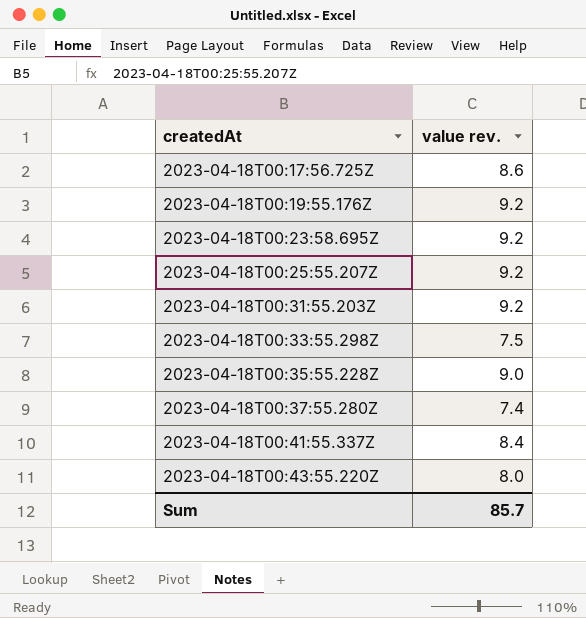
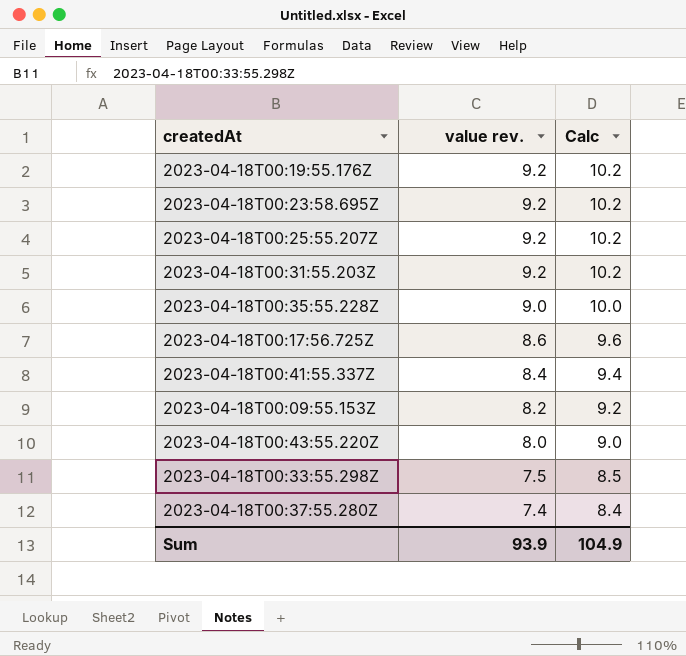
row order: createdAt ascending -> value rev. descending
column Calc | formula: none -> [value rev.] + 1
row 2023-04-18T00:09:55.153Z: none -> 8.2 | 9.2
Sum | value rev.: 85.7 -> 93.9

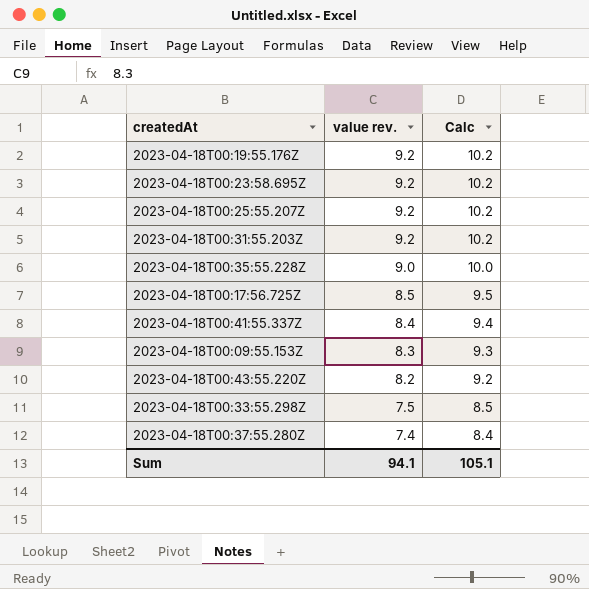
2023-04-18T00:17:56.725Z | value rev.: 8.6 -> 8.5
2023-04-18T00:17:56.725Z | Calc: 9.6 -> 9.5
2023-04-18T00:09:55.153Z | value rev.: 8.2 -> 8.3
2023-04-18T00:09:55.153Z | Calc: 9.2 -> 9.3
2023-04-18T00:43:55.220Z | value rev.: 8.0 -> 8.2
2023-04-18T00:43:55.220Z | Calc: 9.0 -> 9.2
Sum | value rev.: 93.9 -> 94.1
Sum | Calc: 104.9 -> 105.1

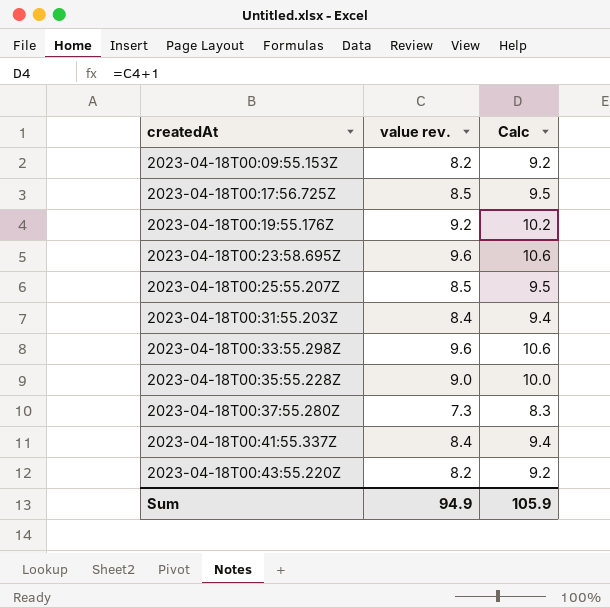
row order: value rev. descending -> createdAt ascending
2023-04-18T00:09:55.153Z | value rev.: 8.3 -> 8.2
2023-04-18T00:09:55.153Z | Calc: 9.3 -> 9.2
2023-04-18T00:23:58.695Z | value rev.: 9.2 -> 9.6
2023-04-18T00:23:58.695Z | Calc: 10.2 -> 10.6
2023-04-18T00:25:55.207Z | value rev.: 9.2 -> 8.5
2023-04-18T00:25:55.207Z | Calc: 10.2 -> 9.5
2023-04-18T00:31:55.203Z | value rev.: 9.2 -> 8.4
2023-04-18T00:31:55.203Z | Calc: 10.2 -> 9.4
2023-04-18T00:33:55.298Z | value rev.: 7.5 -> 9.6
2023-04-18T00:33:55.298Z | Calc: 8.5 -> 10.6
2023-04-18T00:37:55.280Z | value rev.: 7.4 -> 7.3
2023-04-18T00:37:55.280Z | Calc: 8.4 -> 8.3
Sum | value rev.: 94.1 -> 94.9
Sum | Calc: 105.1 -> 105.9

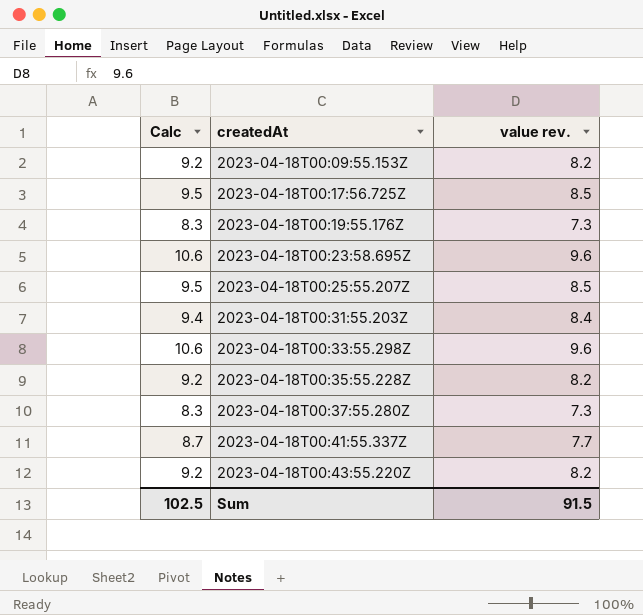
column Calc | position: 3 -> 1
2023-04-18T00:19:55.176Z | Calc: 10.2 -> 8.3
2023-04-18T00:19:55.176Z | value rev.: 9.2 -> 7.3
2023-04-18T00:35:55.228Z | Calc: 10.0 -> 9.2
2023-04-18T00:35:55.228Z | value rev.: 9.0 -> 8.2
2023-04-18T00:41:55.337Z | Calc: 9.4 -> 8.7
2023-04-18T00:41:55.337Z | value rev.: 8.4 -> 7.7
Sum | Calc: 105.9 -> 102.5
Sum | value rev.: 94.9 -> 91.5

